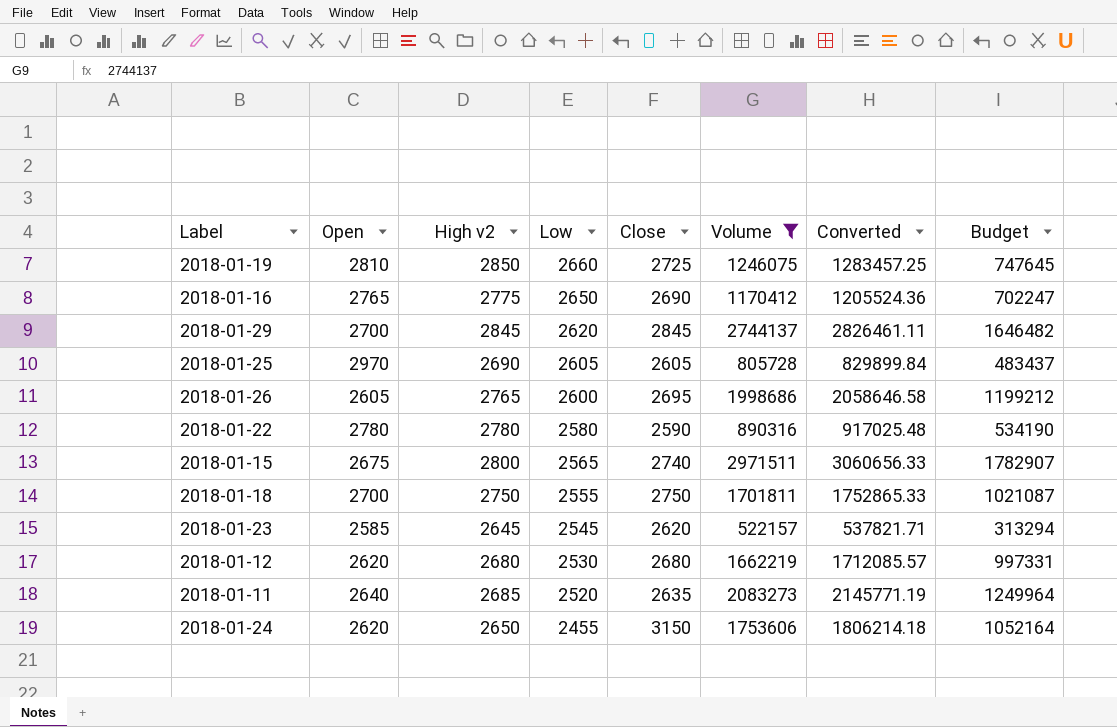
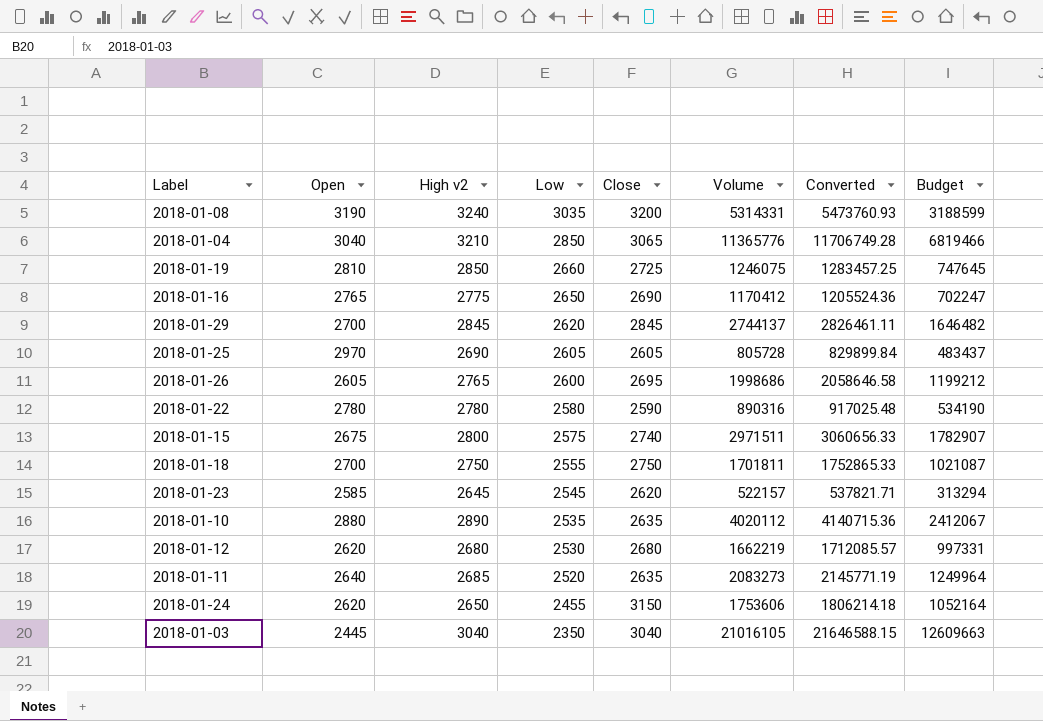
filter: Volume <= 2971511 -> none
2018-01-15 | Low: 2565 -> 2575

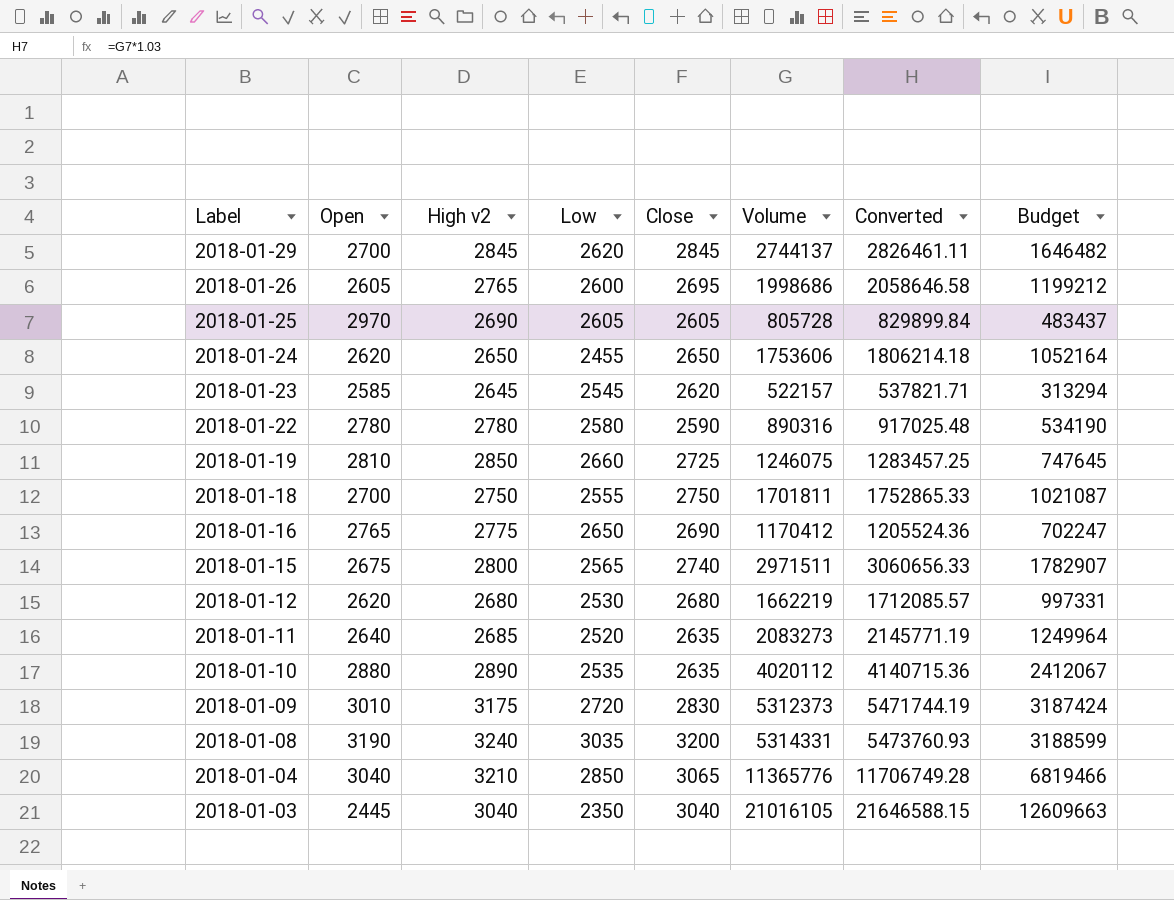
row order: Low descending -> Label descending
2018-01-24 | Close: 3150 -> 2650
2018-01-15 | Low: 2575 -> 2565
row 2018-01-09: none -> 3010 | 3175 | 2720 | 2830 | 5312373 | 5471744.19 | 3187424

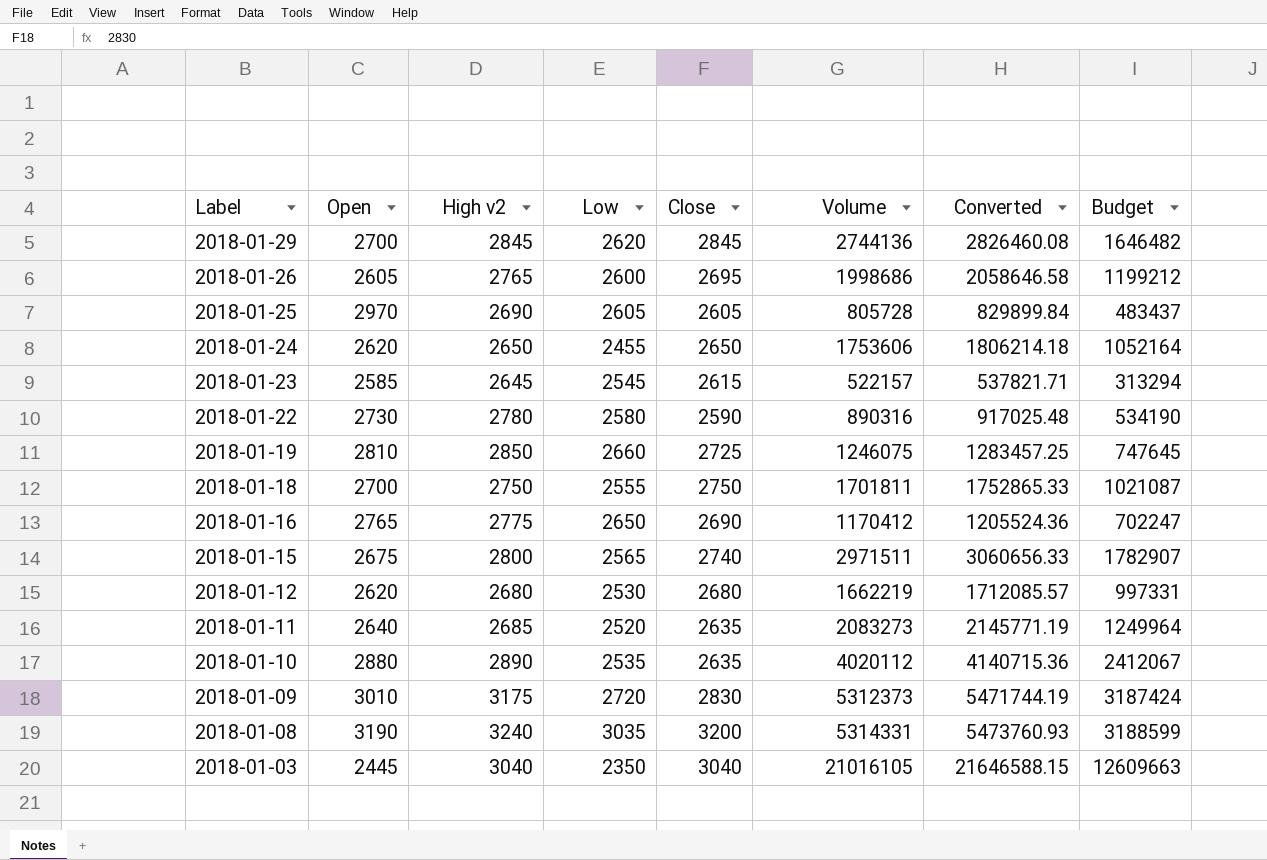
row 2018-01-04: 3040 | 3210 | 2850 | 3065 | 11365776 | 11706749.28 | 6819466 -> none
2018-01-29 | Volume: 2744137 -> 2744136
2018-01-29 | Converted: 2826461.11 -> 2826460.08
2018-01-23 | Close: 2620 -> 2615
2018-01-22 | Open: 2780 -> 2730

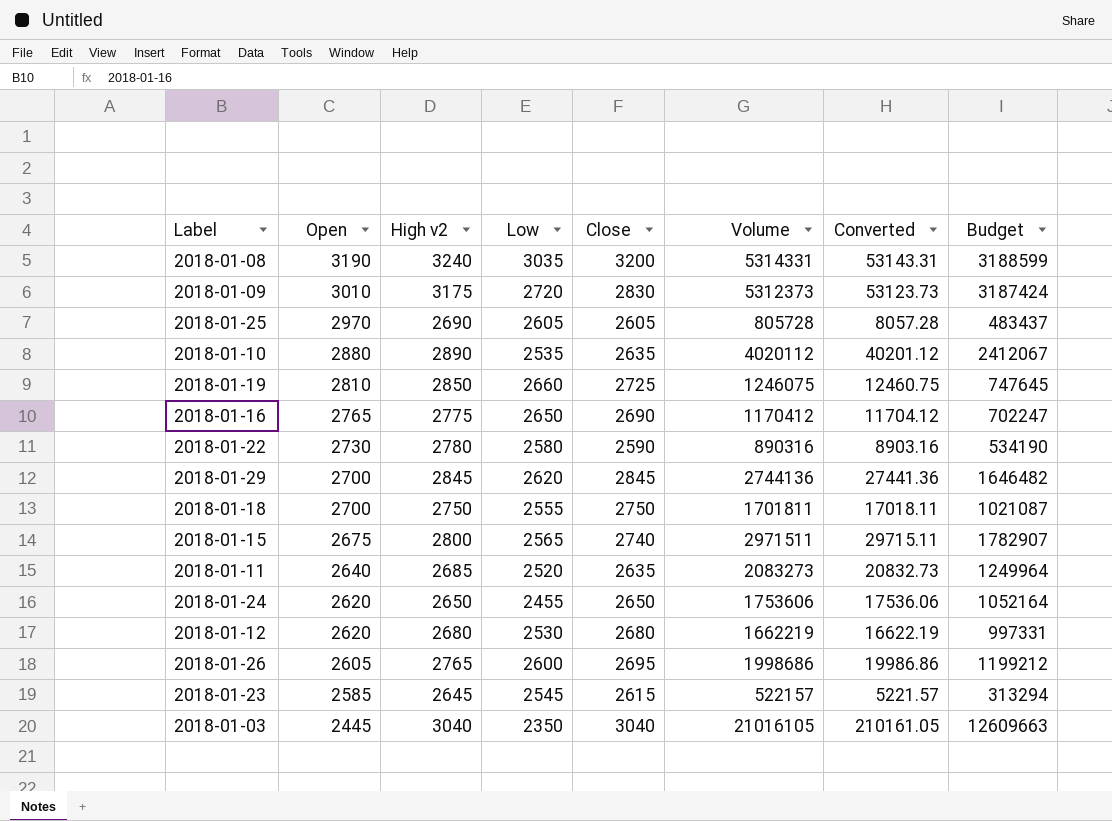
row order: Label descending -> Open descending
column Converted | formula: [Volume] * 1.03 -> [Volume] * 0.01

